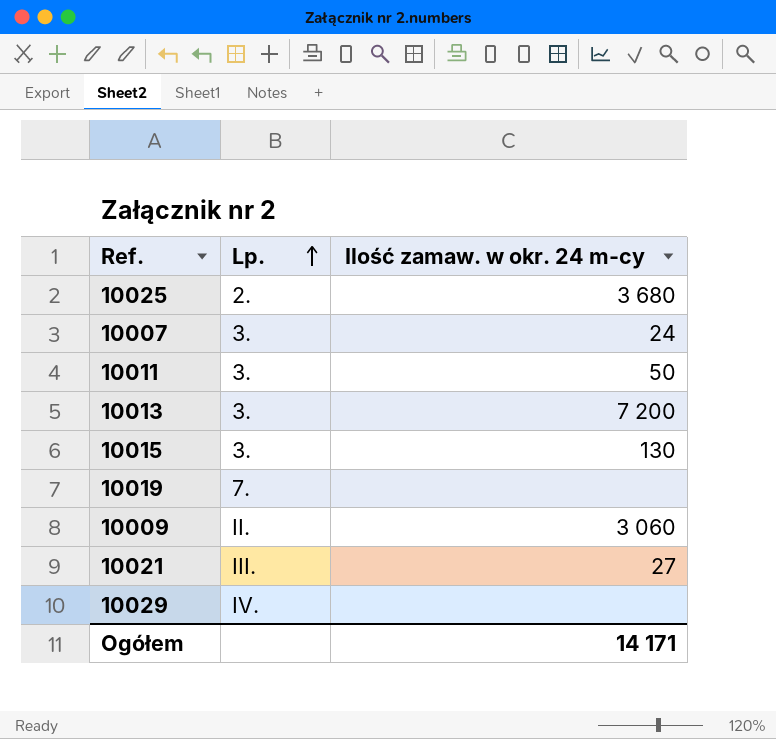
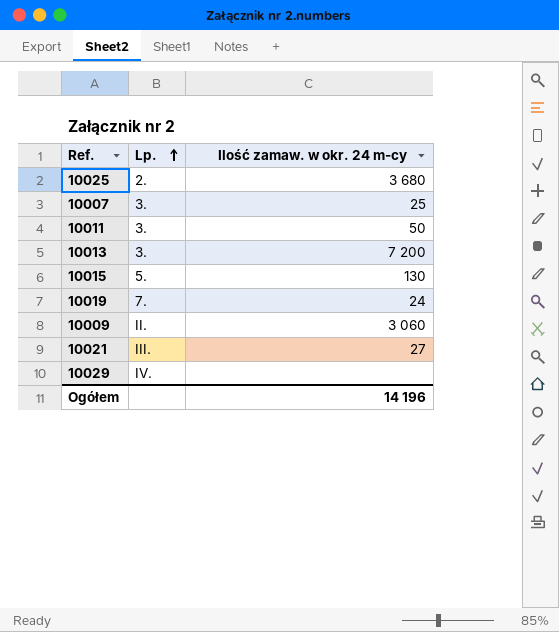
10007 | Ilość zamaw. w okr. 24 m-cy: 24 -> 25
10015 | Lp.: 3. -> 5.
10019 | Ilość zamaw. w okr. 24 m-cy: none -> 24
Ogółem | Ilość zamaw. w okr. 24 m-cy: 14 171 -> 14 196

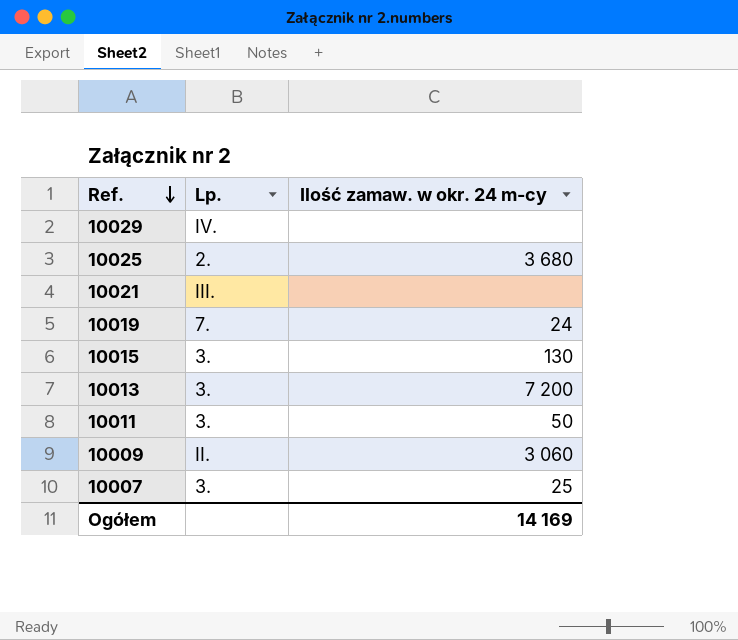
row order: Lp. ascending -> Ref. descending
10021 | Ilość zamaw. w okr. 24 m-cy: 27 -> none
10015 | Lp.: 5. -> 3.
Ogółem | Ilość zamaw. w okr. 24 m-cy: 14 196 -> 14 169

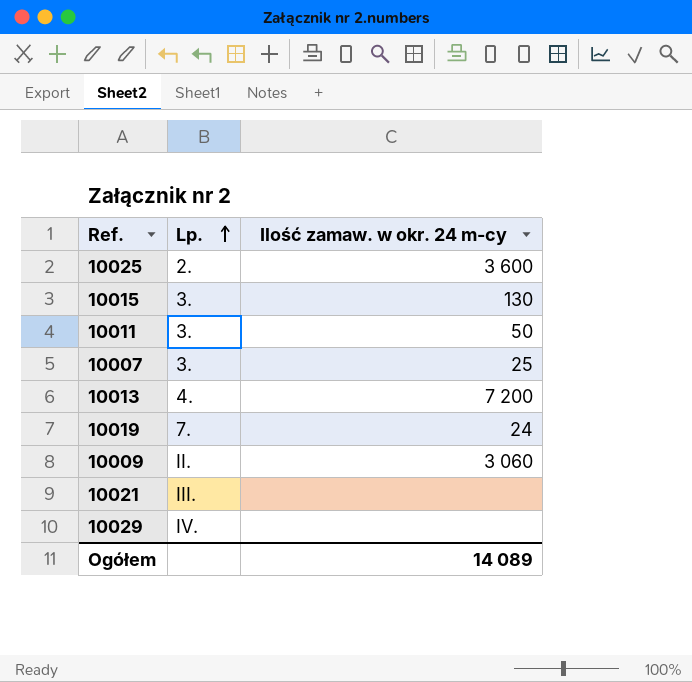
row order: Ref. descending -> Lp. ascending
10025 | Ilość zamaw. w okr. 24 m-cy: 3 680 -> 3 600
10013 | Lp.: 3. -> 4.
Ogółem | Ilość zamaw. w okr. 24 m-cy: 14 169 -> 14 089

